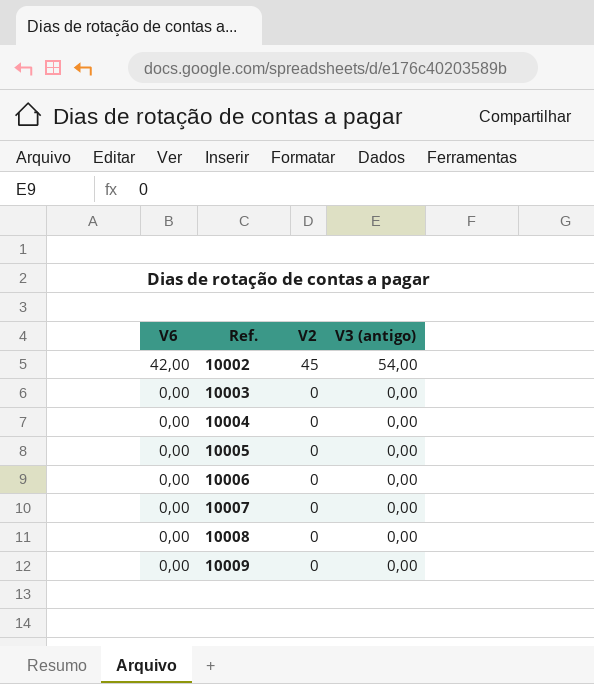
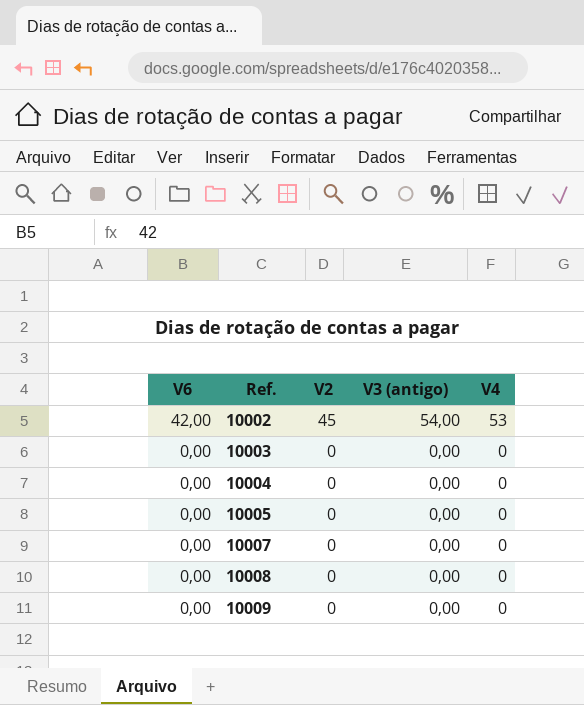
column V4 | position: none -> 5
row 10006: 0,00 | 0 | 0,00 -> none

